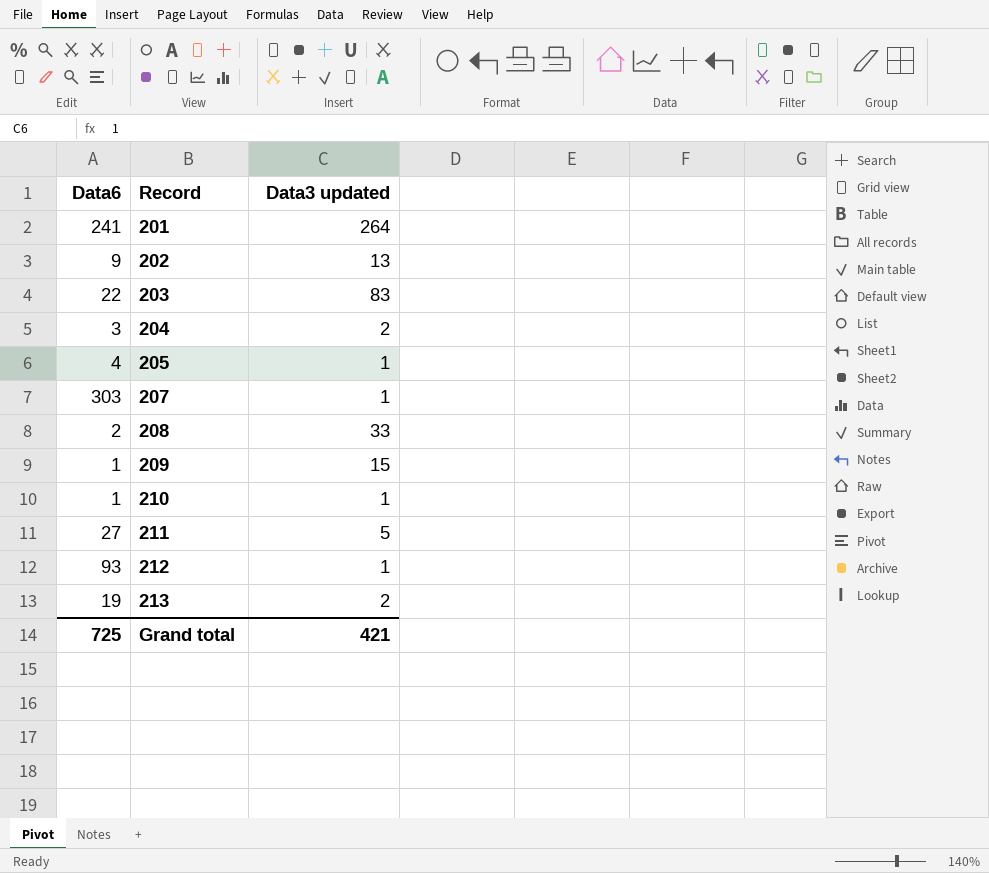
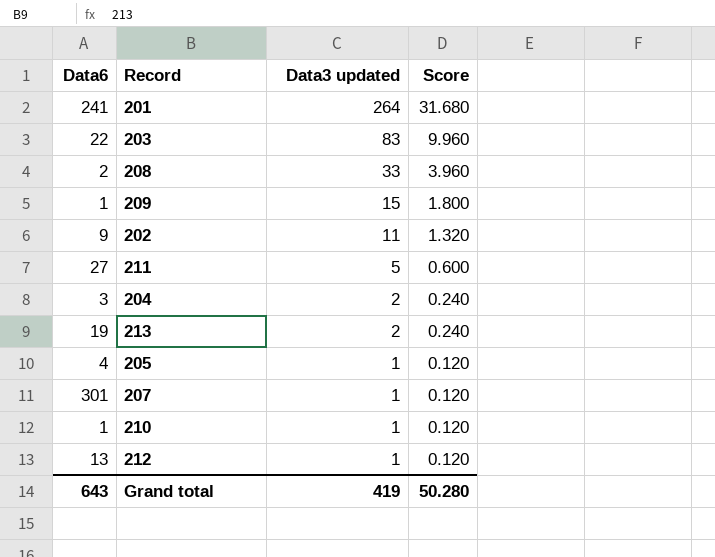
row order: Record ascending -> Data3 updated descending
column Score | formula: none -> [Data3 updated] * 0.12
202 | Data3 updated: 13 -> 11
207 | Data6: 303 -> 301
212 | Data6: 93 -> 13
Grand total | Data6: 725 -> 643
Grand total | Data3 updated: 421 -> 419

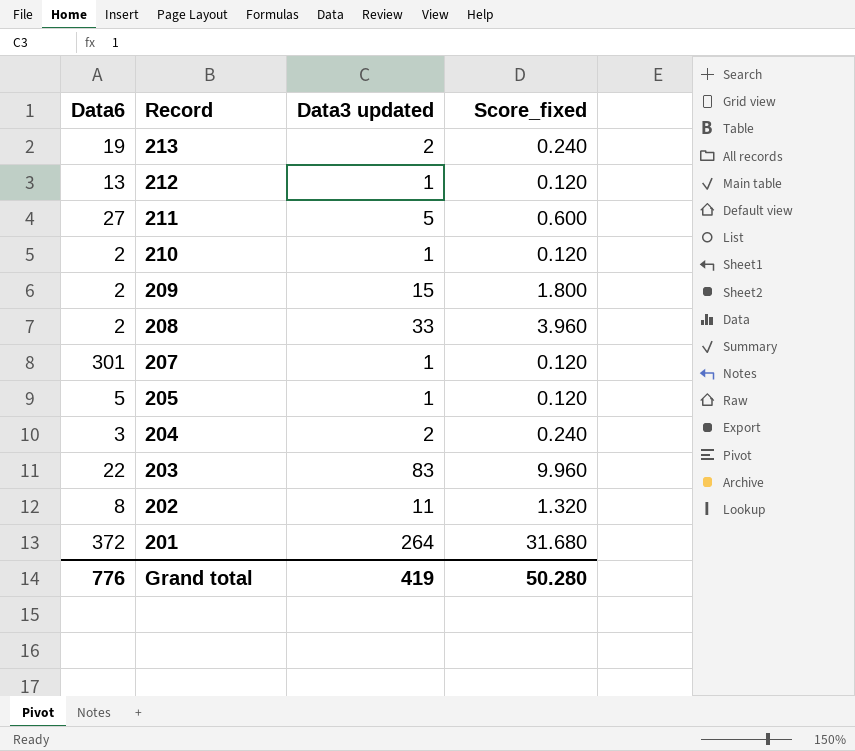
row order: Data3 updated descending -> Record descending
column name: Score -> Score_fixed
210 | Data6: 1 -> 2
209 | Data6: 1 -> 2
205 | Data6: 4 -> 5
202 | Data6: 9 -> 8
201 | Data6: 241 -> 372
Grand total | Data6: 643 -> 776

